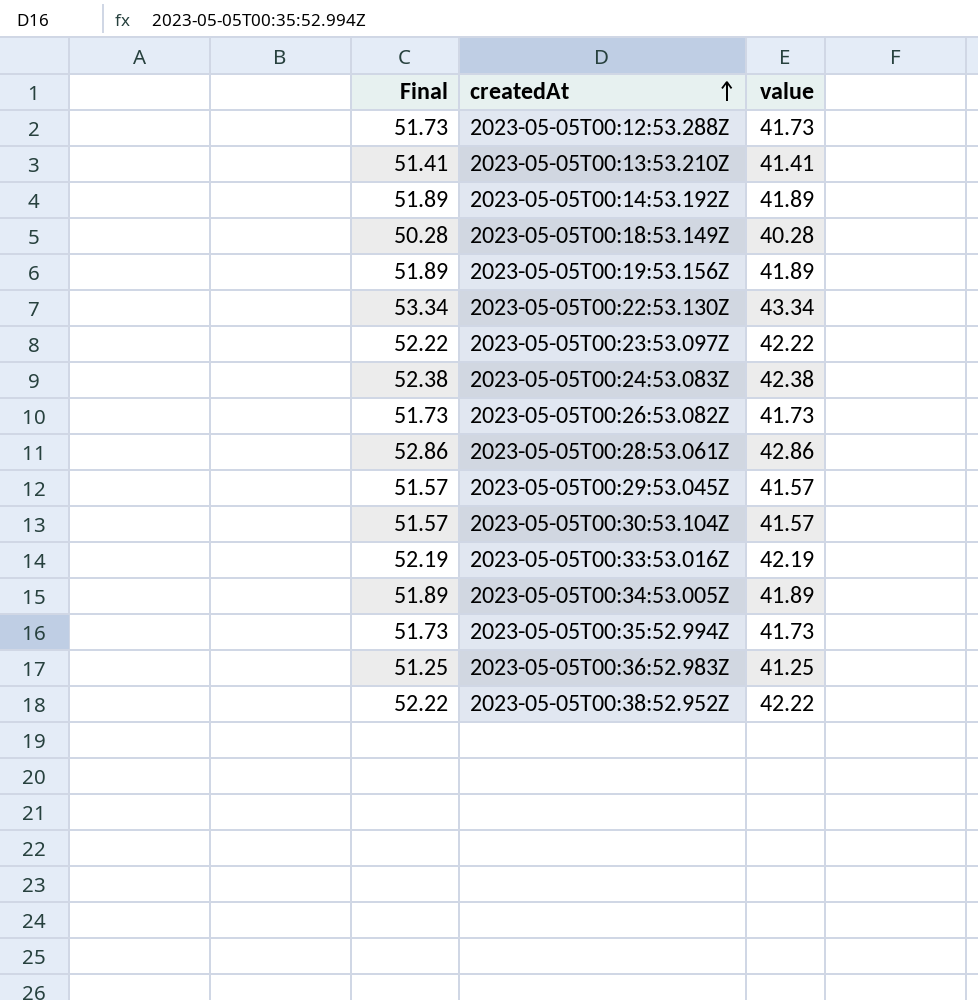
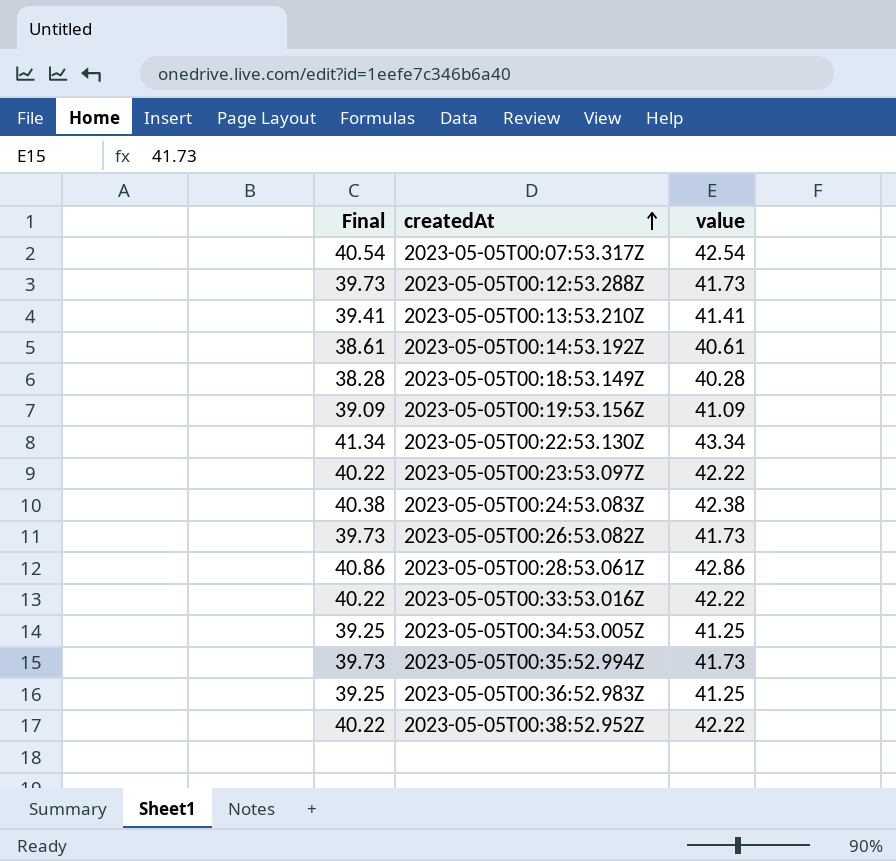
column Final | formula: [value] + 10 -> [value] - 2
row 2023-05-05T00:29:53.045Z: 51.57 | 41.57 -> none
row 2023-05-05T00:30:53.104Z: 51.57 | 41.57 -> none
row 2023-05-05T00:07:53.317Z: none -> 40.54 | 42.54
2023-05-05T00:14:53.192Z | value: 41.89 -> 40.61
2023-05-05T00:19:53.156Z | value: 41.89 -> 41.09
2023-05-05T00:33:53.016Z | value: 42.19 -> 42.22
2023-05-05T00:34:53.005Z | value: 41.89 -> 41.25

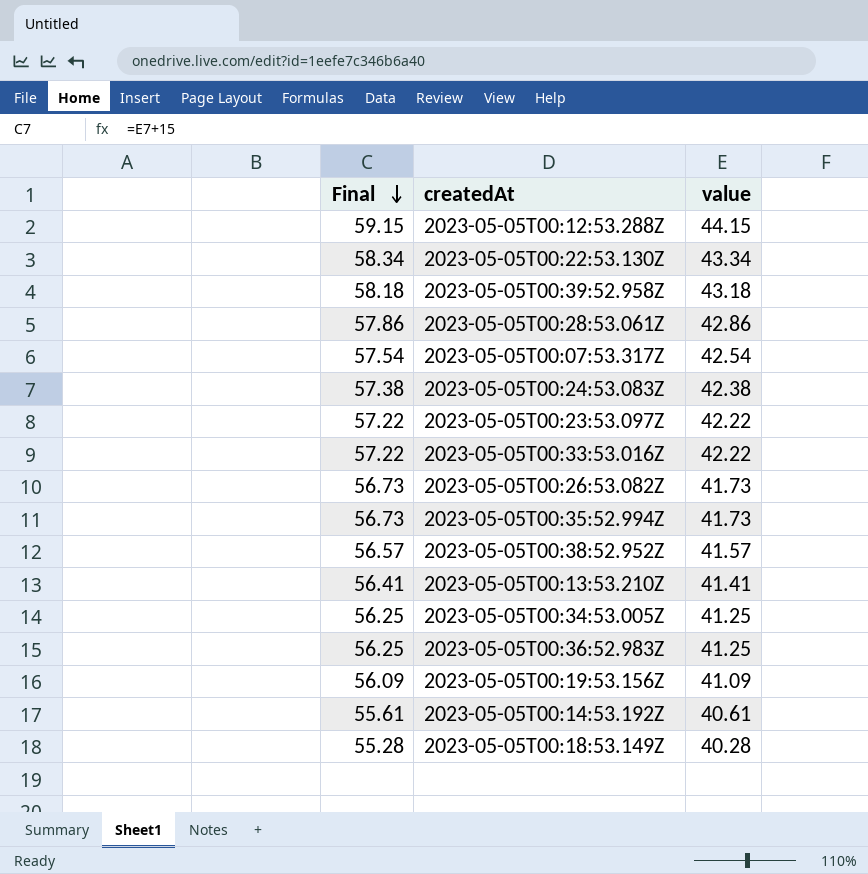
row order: createdAt ascending -> Final descending
column Final | formula: [value] - 2 -> [value] + 15
2023-05-05T00:12:53.288Z | value: 41.73 -> 44.15
row 2023-05-05T00:39:52.958Z: none -> 58.18 | 43.18
2023-05-05T00:38:52.952Z | value: 42.22 -> 41.57

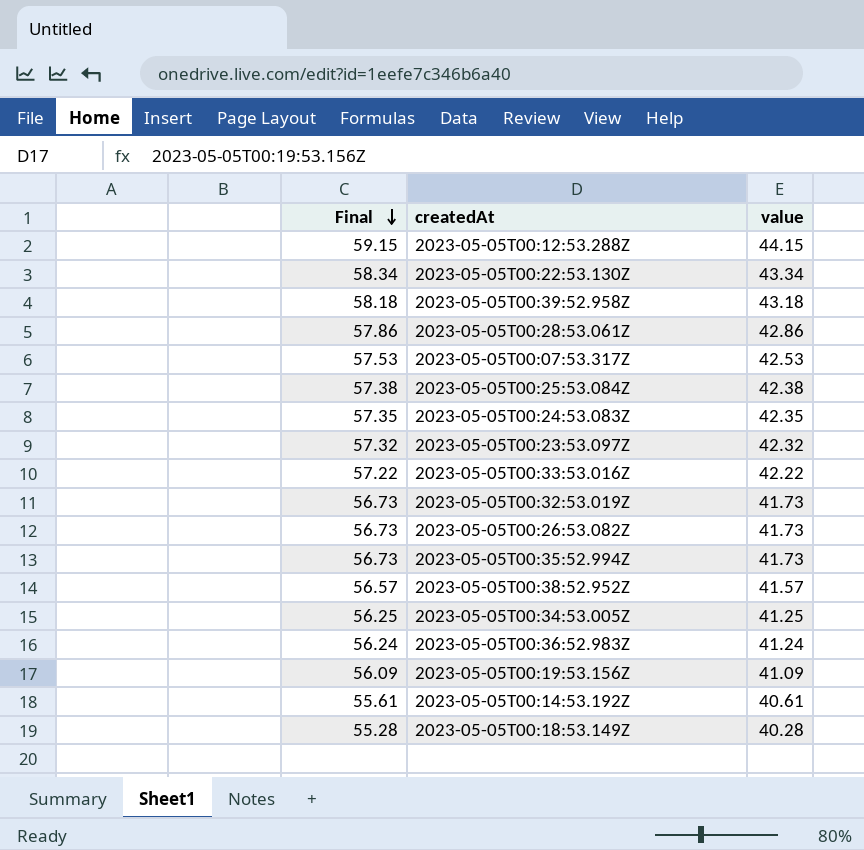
row 2023-05-05T00:13:53.210Z: 56.41 | 41.41 -> none
2023-05-05T00:07:53.317Z | Final: 57.54 -> 57.53
2023-05-05T00:07:53.317Z | value: 42.54 -> 42.53
row 2023-05-05T00:25:53.084Z: none -> 57.38 | 42.38
2023-05-05T00:24:53.083Z | Final: 57.38 -> 57.35
2023-05-05T00:24:53.083Z | value: 42.38 -> 42.35
2023-05-05T00:23:53.097Z | Final: 57.22 -> 57.32
2023-05-05T00:23:53.097Z | value: 42.22 -> 42.32
row 2023-05-05T00:32:53.019Z: none -> 56.73 | 41.73
2023-05-05T00:36:52.983Z | Final: 56.25 -> 56.24
2023-05-05T00:36:52.983Z | value: 41.25 -> 41.24

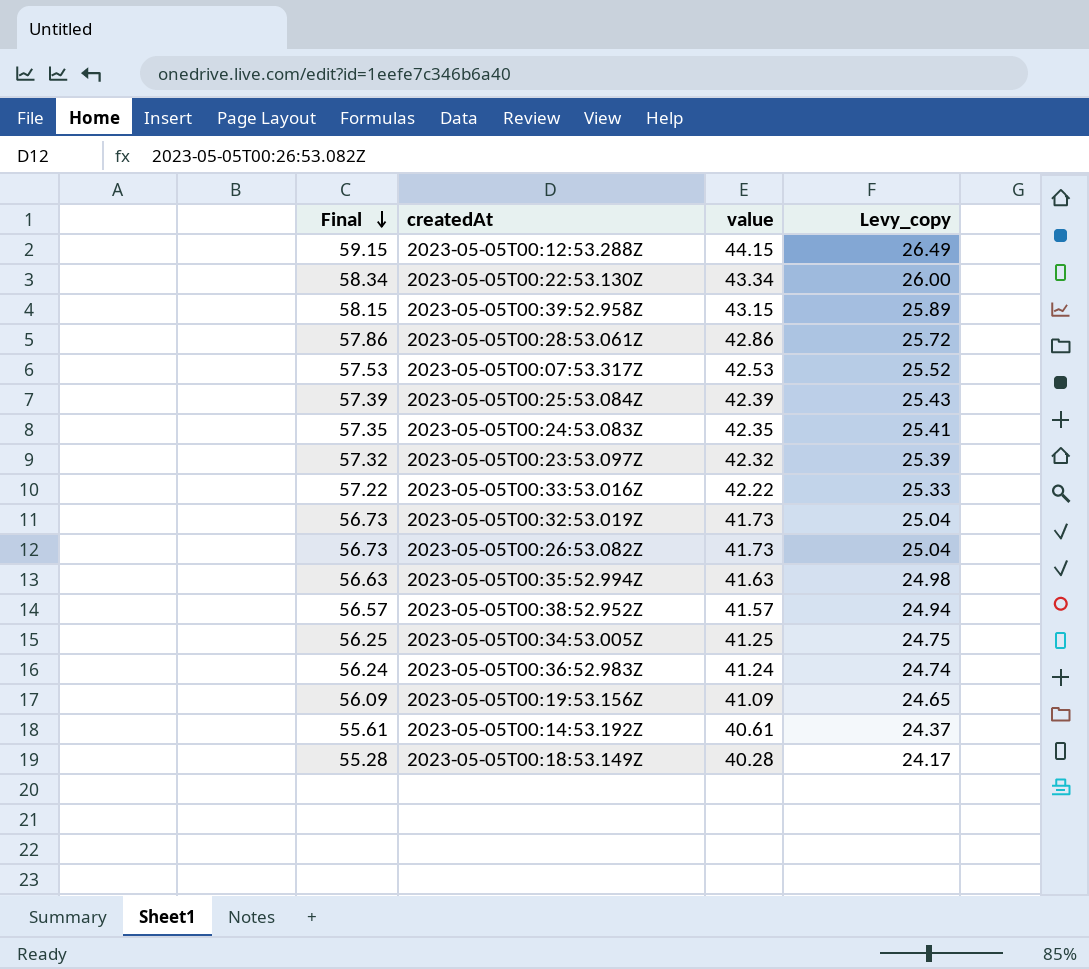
column Levy_copy | formula: none -> [value] * 0.6
2023-05-05T00:39:52.958Z | Final: 58.18 -> 58.15
2023-05-05T00:39:52.958Z | value: 43.18 -> 43.15
2023-05-05T00:25:53.084Z | Final: 57.38 -> 57.39
2023-05-05T00:25:53.084Z | value: 42.38 -> 42.39
2023-05-05T00:35:52.994Z | Final: 56.73 -> 56.63
2023-05-05T00:35:52.994Z | value: 41.73 -> 41.63

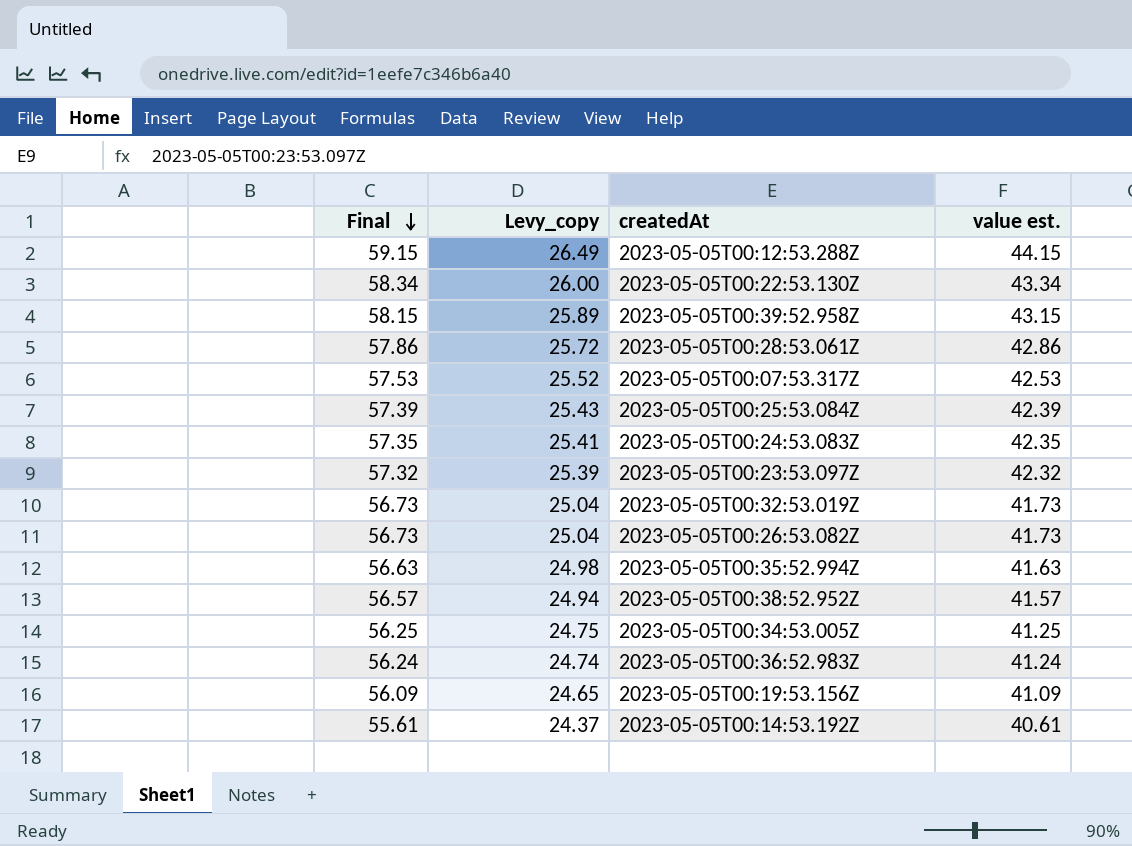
column Levy_copy | position: 4 -> 2
column name: value -> value est.
row 2023-05-05T00:33:53.016Z: 57.22 | 42.22 | 25.33 -> none
row 2023-05-05T00:18:53.149Z: 55.28 | 40.28 | 24.17 -> none

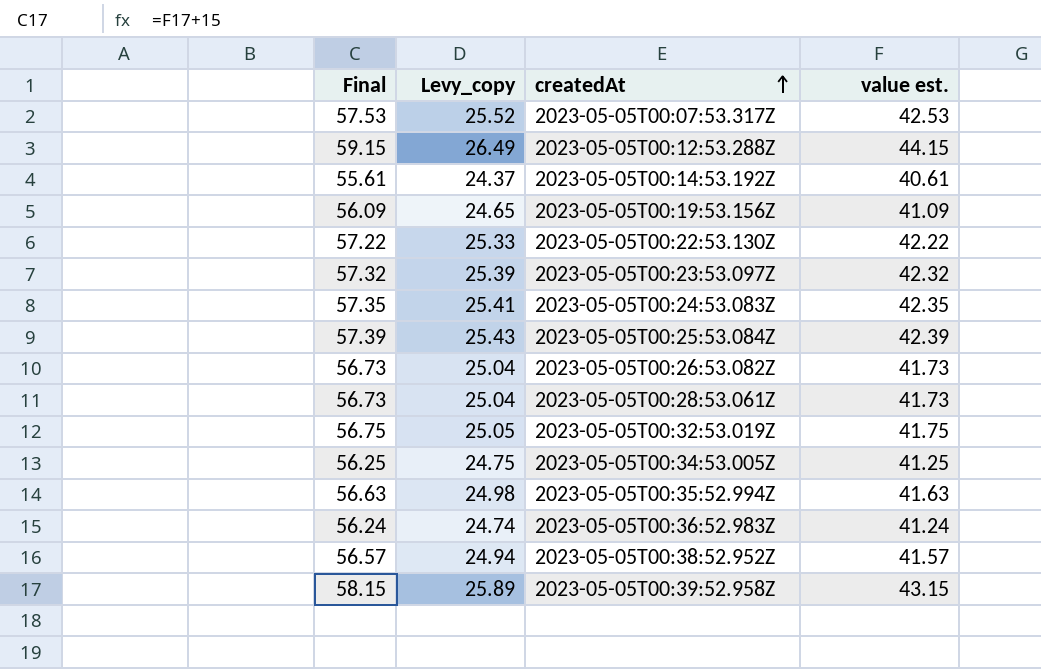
row order: Final descending -> createdAt ascending
2023-05-05T00:22:53.130Z | Final: 58.34 -> 57.22
2023-05-05T00:22:53.130Z | Levy_copy: 26.00 -> 25.33
2023-05-05T00:22:53.130Z | value est.: 43.34 -> 42.22
2023-05-05T00:28:53.061Z | Final: 57.86 -> 56.73
2023-05-05T00:28:53.061Z | Levy_copy: 25.72 -> 25.04
2023-05-05T00:28:53.061Z | value est.: 42.86 -> 41.73
2023-05-05T00:32:53.019Z | Final: 56.73 -> 56.75
2023-05-05T00:32:53.019Z | Levy_copy: 25.04 -> 25.05
2023-05-05T00:32:53.019Z | value est.: 41.73 -> 41.75

